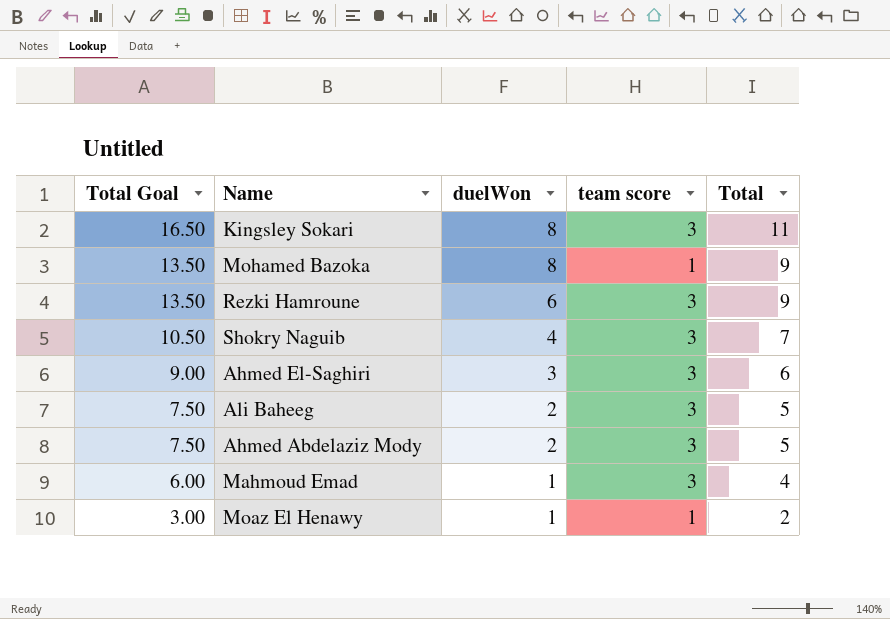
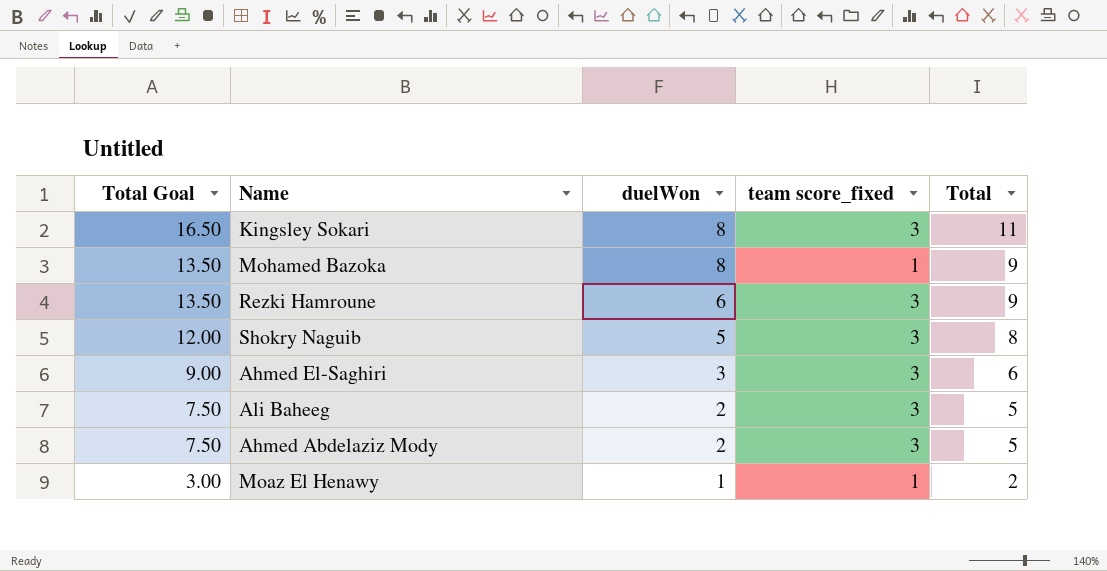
column name: team score -> team score_fixed
row Mahmoud Emad: 6.00 | 1 | 3 | 4 -> none
Shokry Naguib | Total Goal: 10.50 -> 12.00
Shokry Naguib | duelWon: 4 -> 5
Shokry Naguib | Total: 7 -> 8

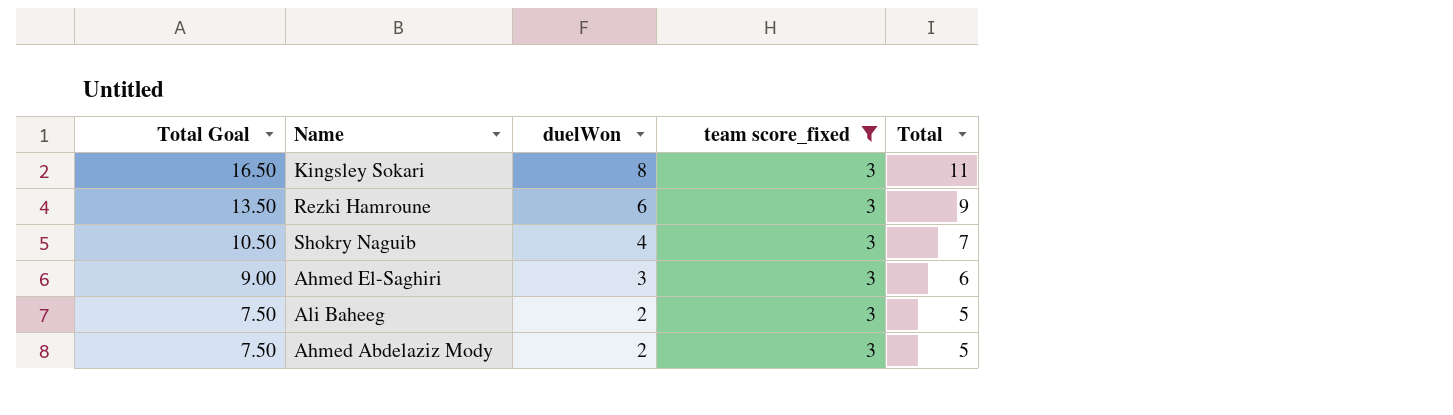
filter: none -> team score_fixed = 3
Shokry Naguib | Total Goal: 12.00 -> 10.50
Shokry Naguib | duelWon: 5 -> 4
Shokry Naguib | Total: 8 -> 7

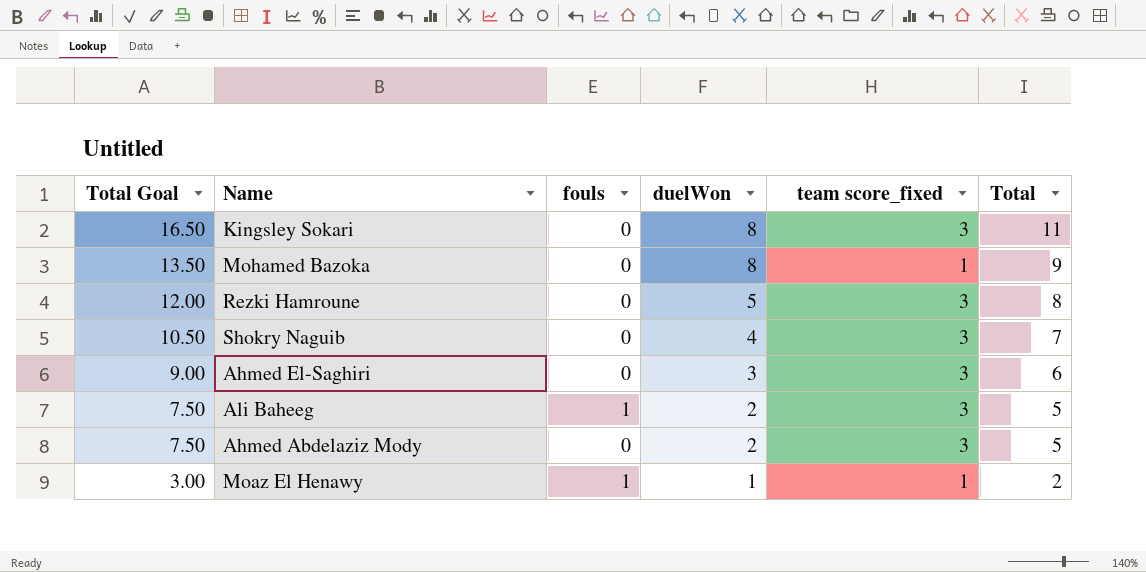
filter: team score_fixed = 3 -> none
column fouls | position: none -> 3
Rezki Hamroune | Total Goal: 13.50 -> 12.00
Rezki Hamroune | duelWon: 6 -> 5
Rezki Hamroune | Total: 9 -> 8

